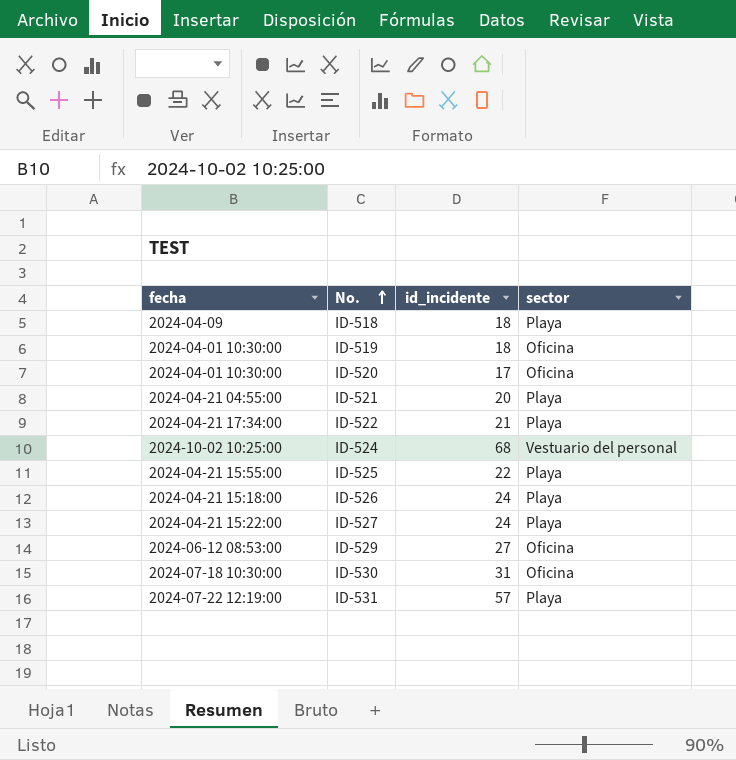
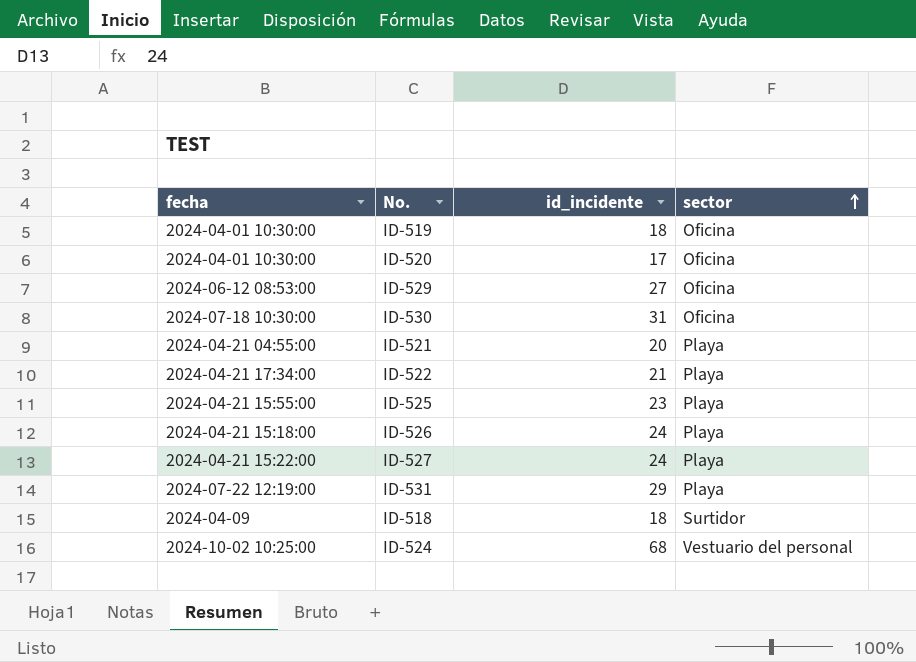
row order: No. ascending -> sector ascending
ID-525 | id_incidente: 22 -> 23
ID-531 | id_incidente: 57 -> 29
ID-518 | sector: Playa -> Surtidor

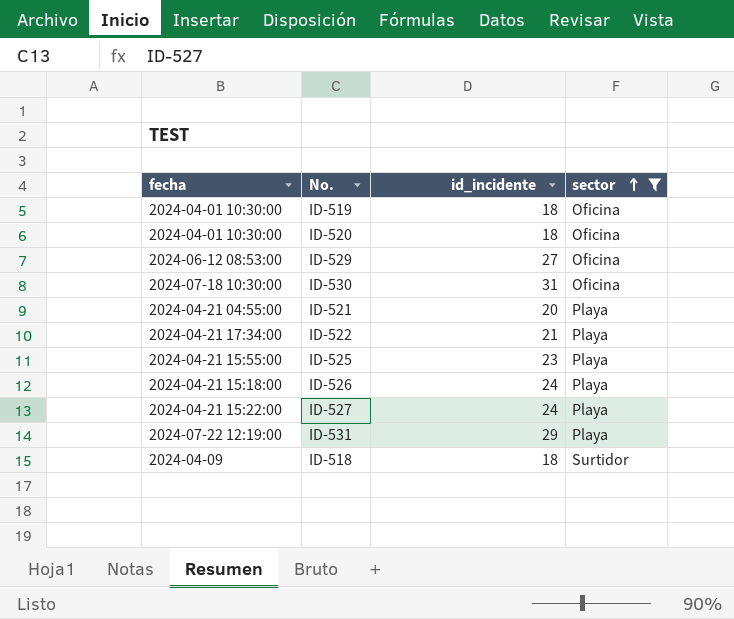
filter: none -> sector != Vestuario del personal
ID-520 | id_incidente: 17 -> 18

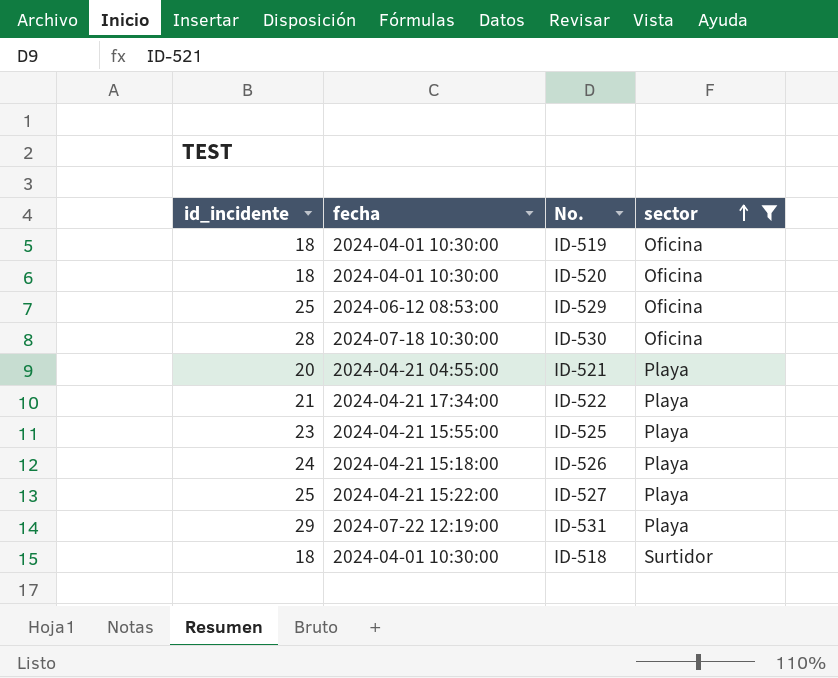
column id_incidente | position: 3 -> 1
ID-529 | id_incidente: 27 -> 25
ID-530 | id_incidente: 31 -> 28
ID-527 | id_incidente: 24 -> 25
ID-518 | fecha: 2024-04-09 -> 2024-04-01 10:30:00

